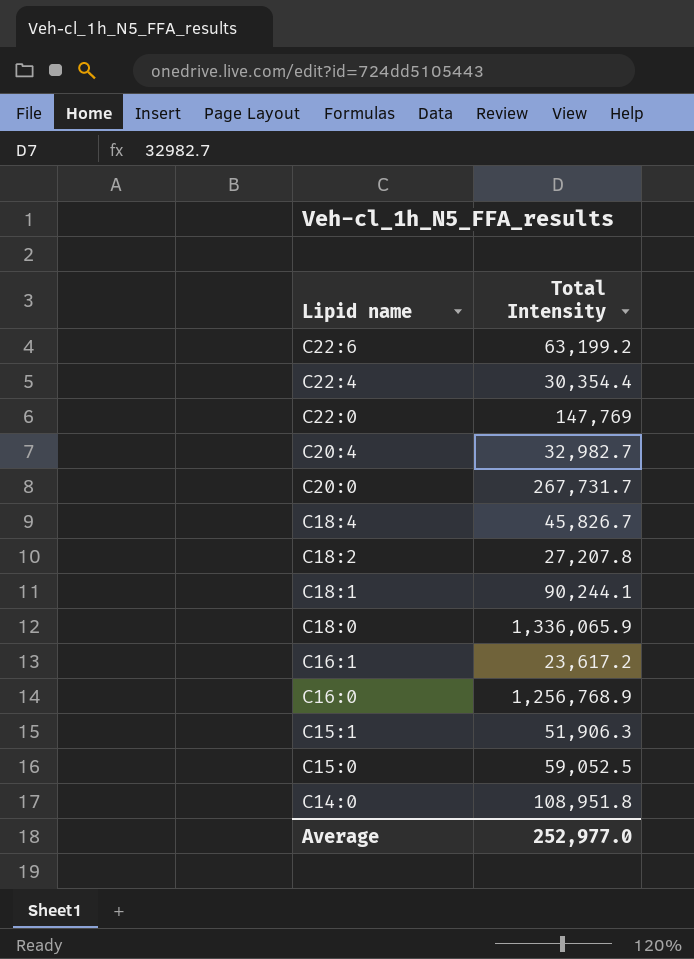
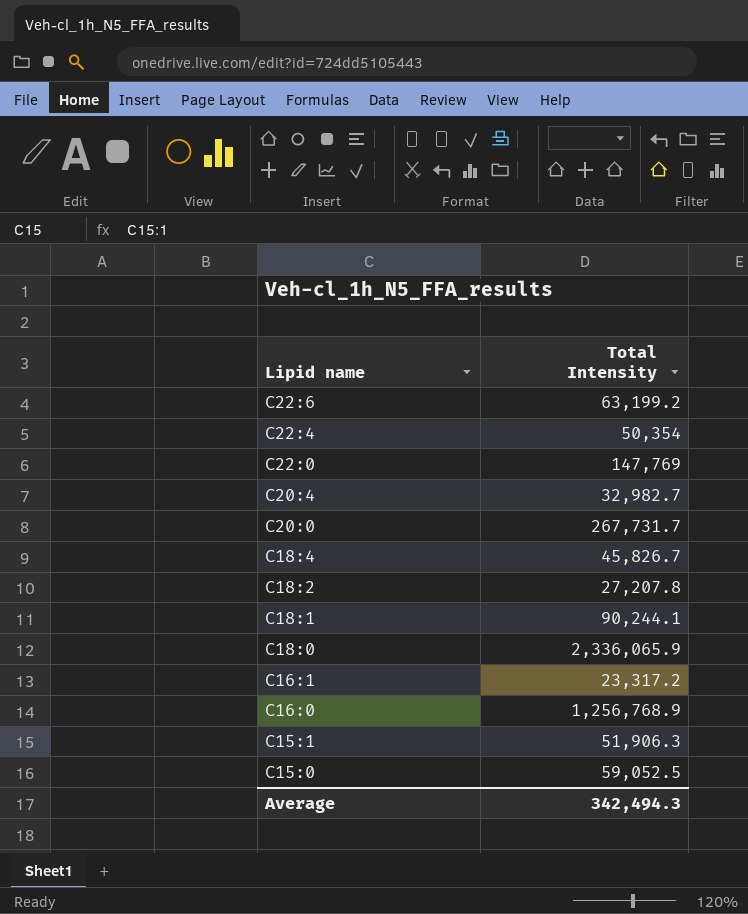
row C14:0: 108,951.8 -> none
C22:4 | Total Intensity: 30,354.4 -> 50,354
C18:0 | Total Intensity: 1,336,065.9 -> 2,336,065.9
C16:1 | Total Intensity: 23,617.2 -> 23,317.2
Average | Total Intensity: 252,977.0 -> 342,494.3

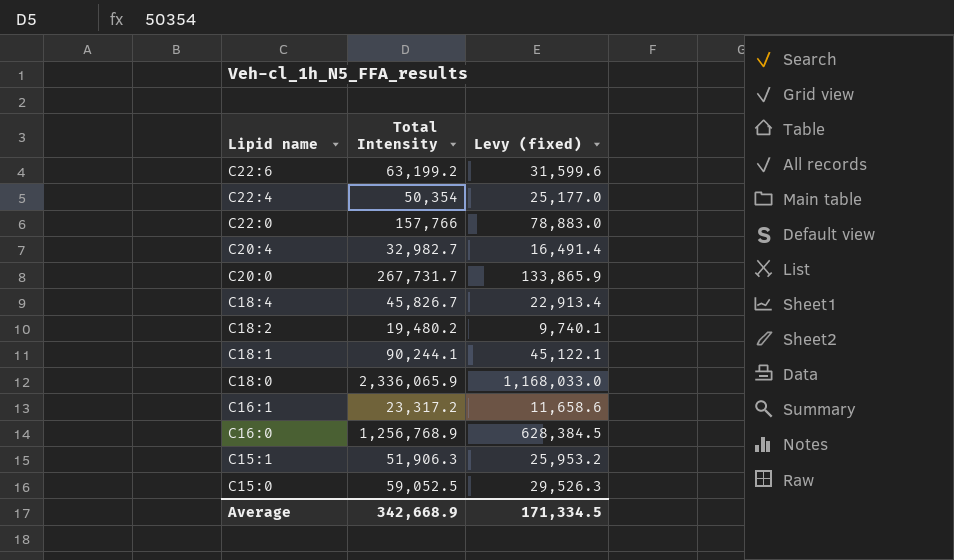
column Levy (fixed) | formula: none -> [Total Intensity] * 0.5
C22:0 | Total Intensity: 147,769 -> 157,766
C18:2 | Total Intensity: 27,207.8 -> 19,480.2
Average | Total Intensity: 342,494.3 -> 342,668.9

